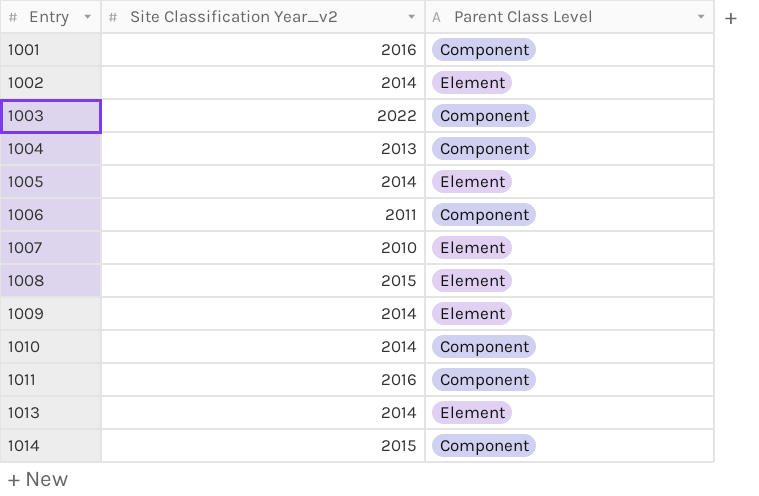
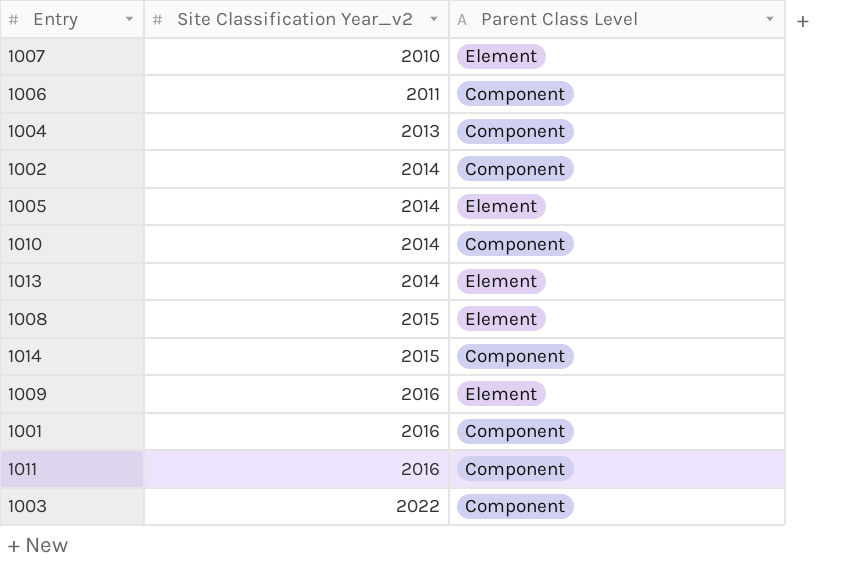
row order: Entry ascending -> Site Classification Year_v2 ascending
1002 | Parent Class Level: Element -> Component
1009 | Site Classification Year_v2: 2014 -> 2016

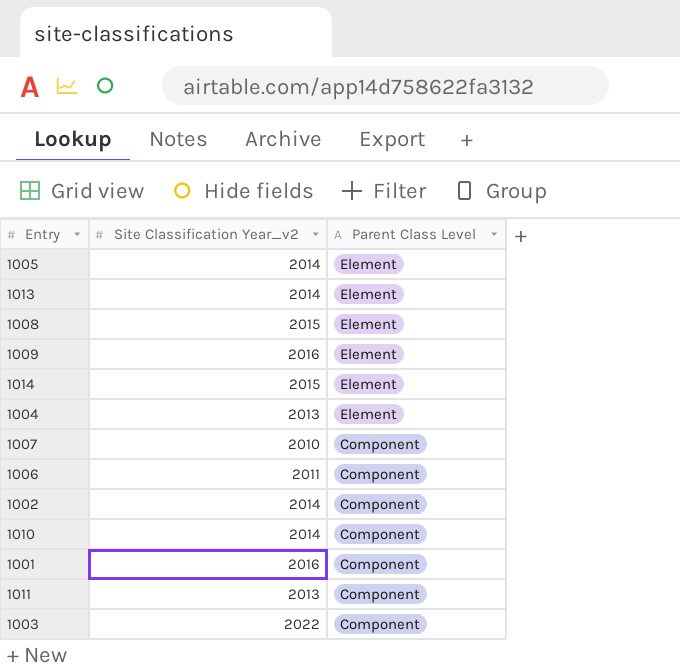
row order: Site Classification Year_v2 ascending -> Parent Class Level descending
1014 | Parent Class Level: Component -> Element
1004 | Parent Class Level: Component -> Element
1007 | Parent Class Level: Element -> Component
1011 | Site Classification Year_v2: 2016 -> 2013

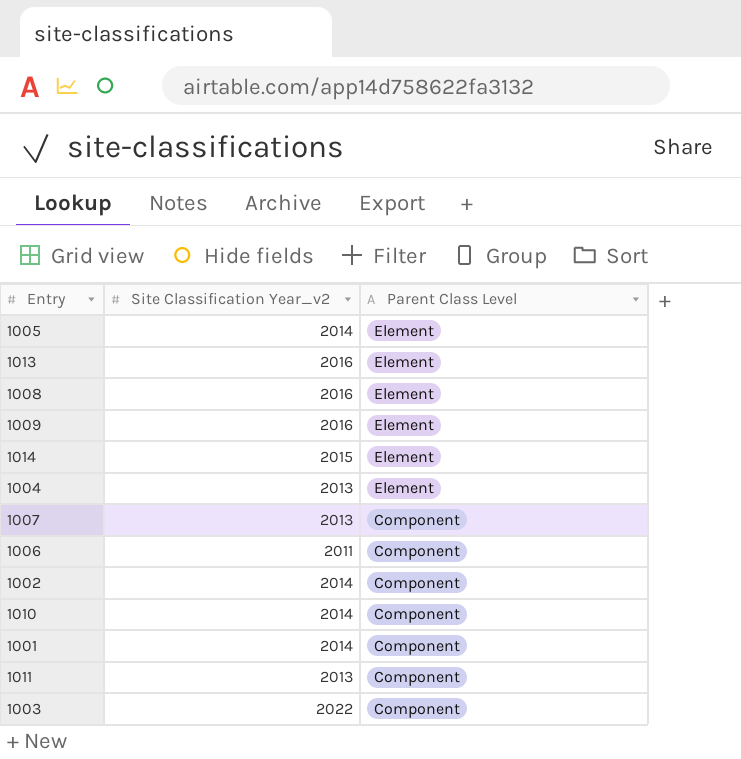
1013 | Site Classification Year_v2: 2014 -> 2016
1008 | Site Classification Year_v2: 2015 -> 2016
1007 | Site Classification Year_v2: 2010 -> 2013
1001 | Site Classification Year_v2: 2016 -> 2014

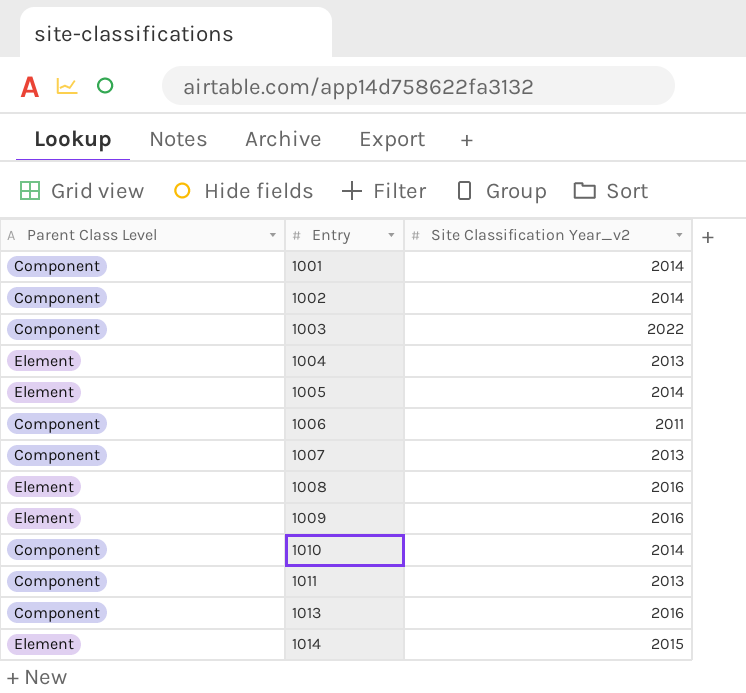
row order: Parent Class Level descending -> Entry ascending
column Parent Class Level | position: 3 -> 1
1013 | Parent Class Level: Element -> Component

